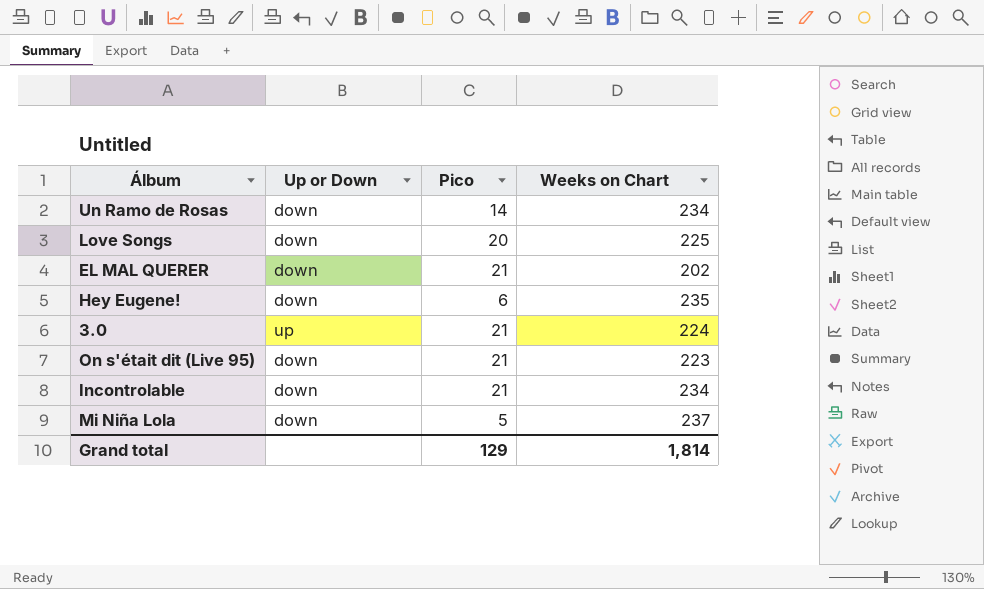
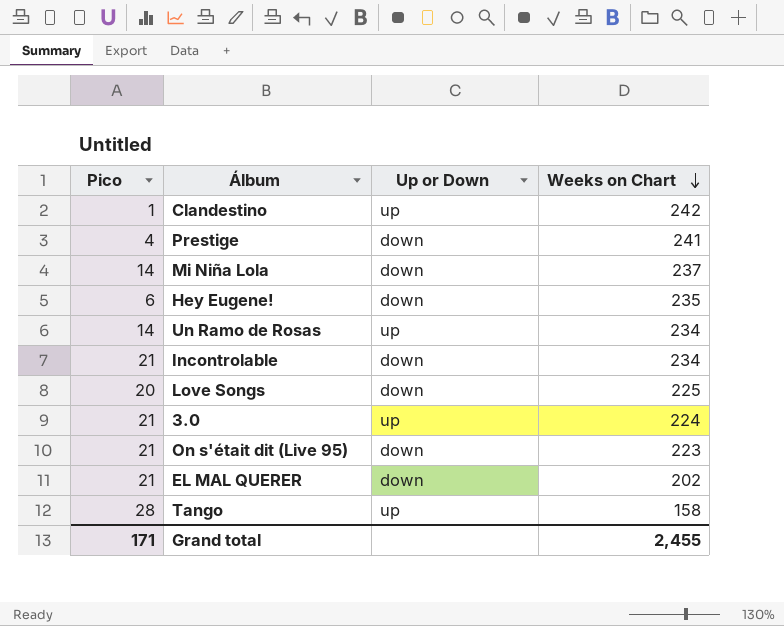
row order: none -> Weeks on Chart descending
column Pico | position: 3 -> 1
row Clandestino: none -> 1 | up | 242
row Prestige: none -> 4 | down | 241
Mi Niña Lola | Pico: 5 -> 14
Un Ramo de Rosas | Up or Down: down -> up
row Tango: none -> 28 | up | 158
Grand total | Pico: 129 -> 171
Grand total | Weeks on Chart: 1,814 -> 2,455

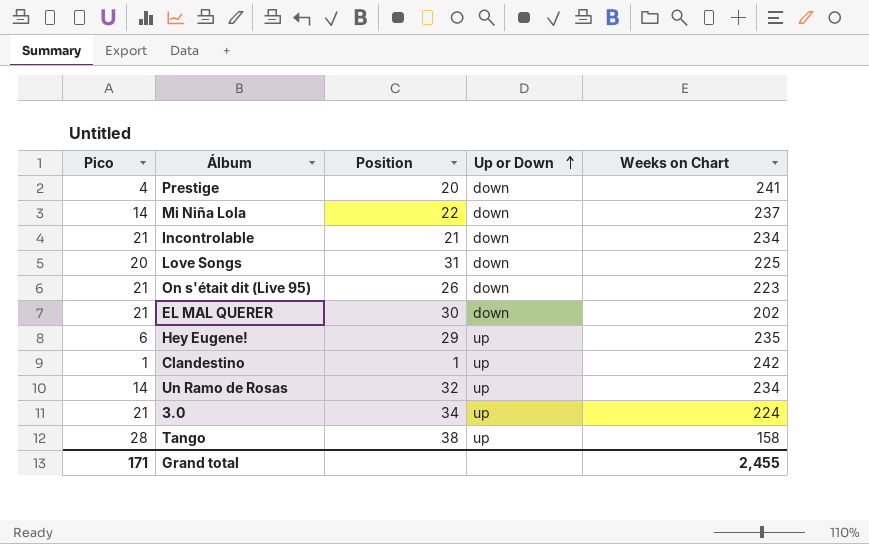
row order: Weeks on Chart descending -> Up or Down ascending
column Position | position: none -> 3
Hey Eugene! | Up or Down: down -> up

